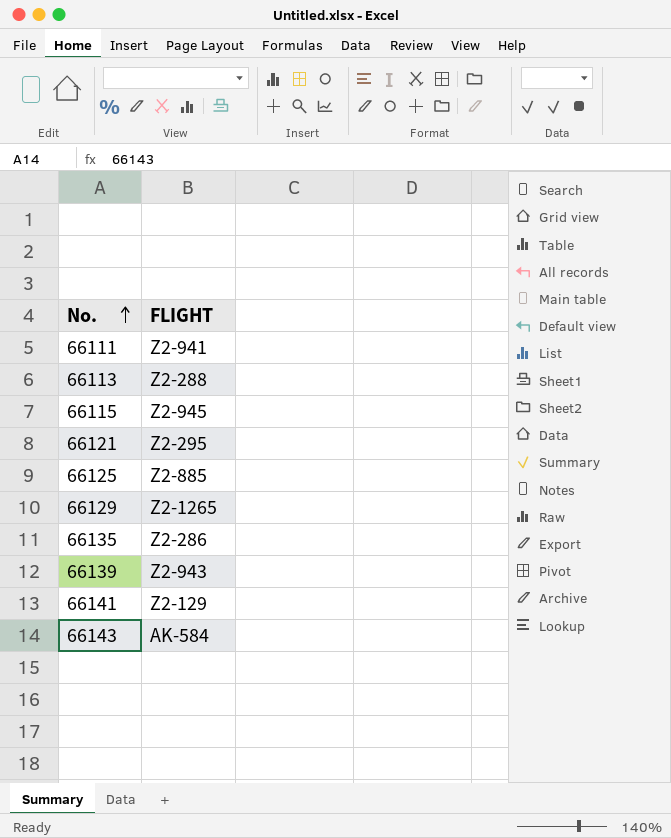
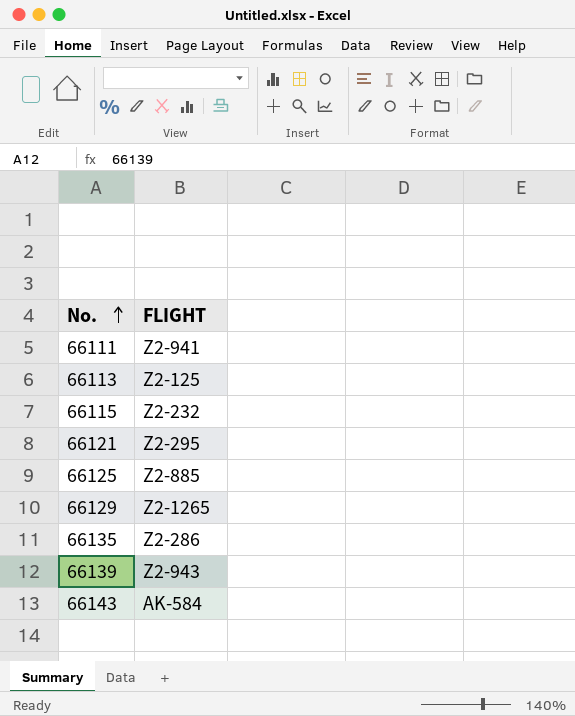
row 66141: Z2-129 -> none
66113 | FLIGHT: Z2-288 -> Z2-125
66115 | FLIGHT: Z2-945 -> Z2-232

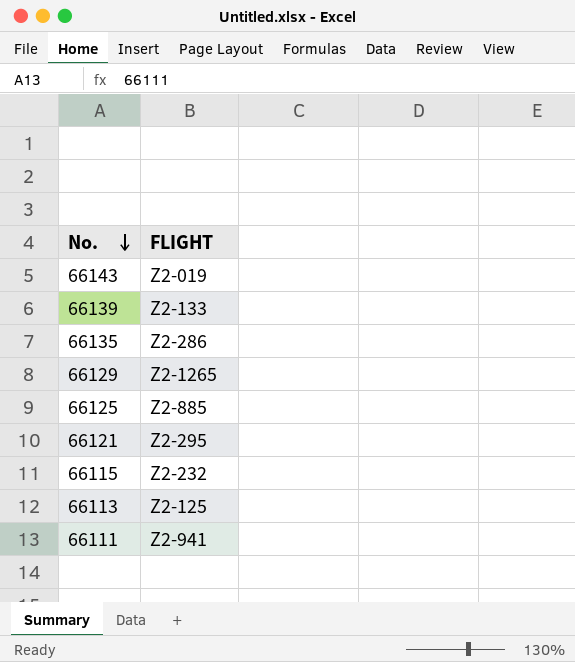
row order: No. ascending -> No. descending
66143 | FLIGHT: AK-584 -> Z2-019
66139 | FLIGHT: Z2-943 -> Z2-133

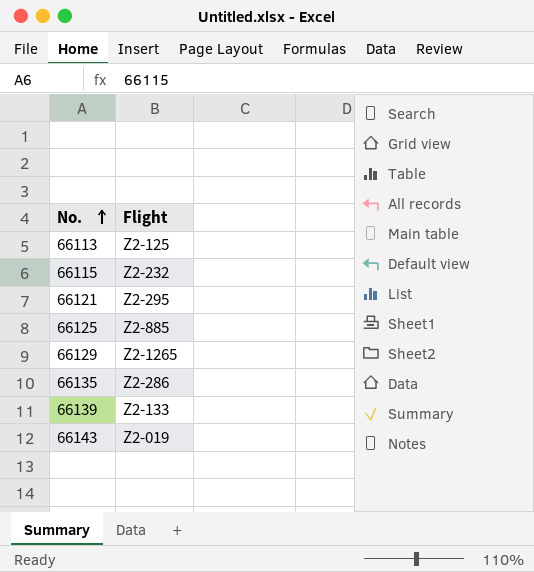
row order: No. descending -> No. ascending
column name: FLIGHT -> Flight
row 66111: Z2-941 -> none

